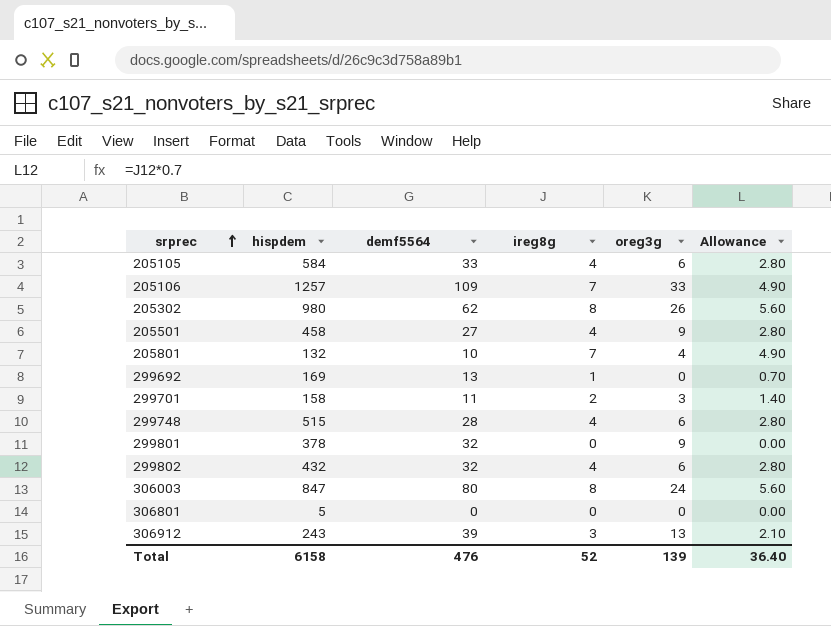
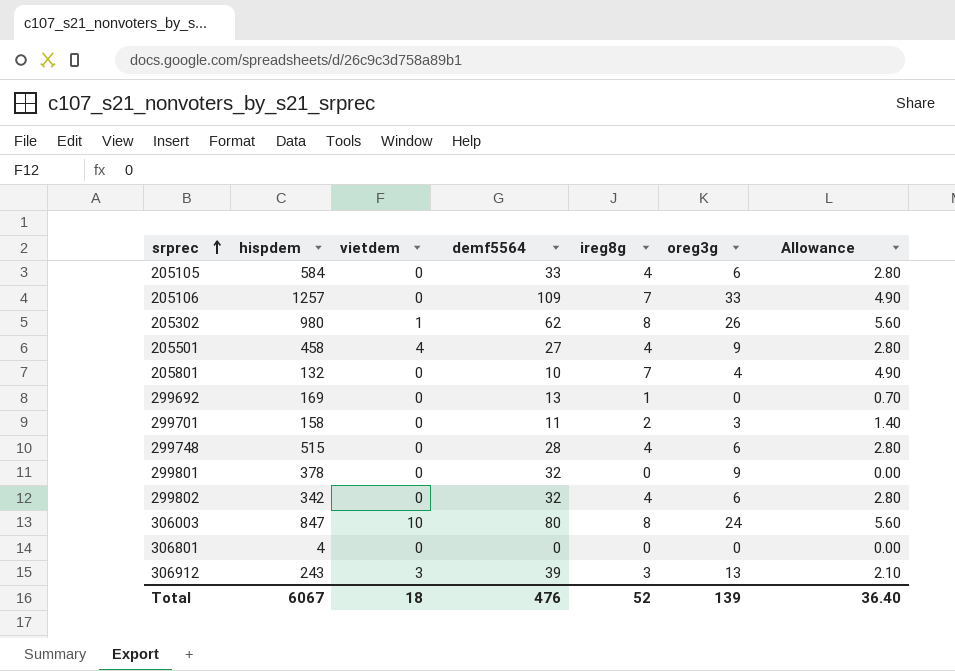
column vietdem | position: none -> 3
299802 | hispdem: 432 -> 342
306801 | hispdem: 5 -> 4
Total | hispdem: 6158 -> 6067

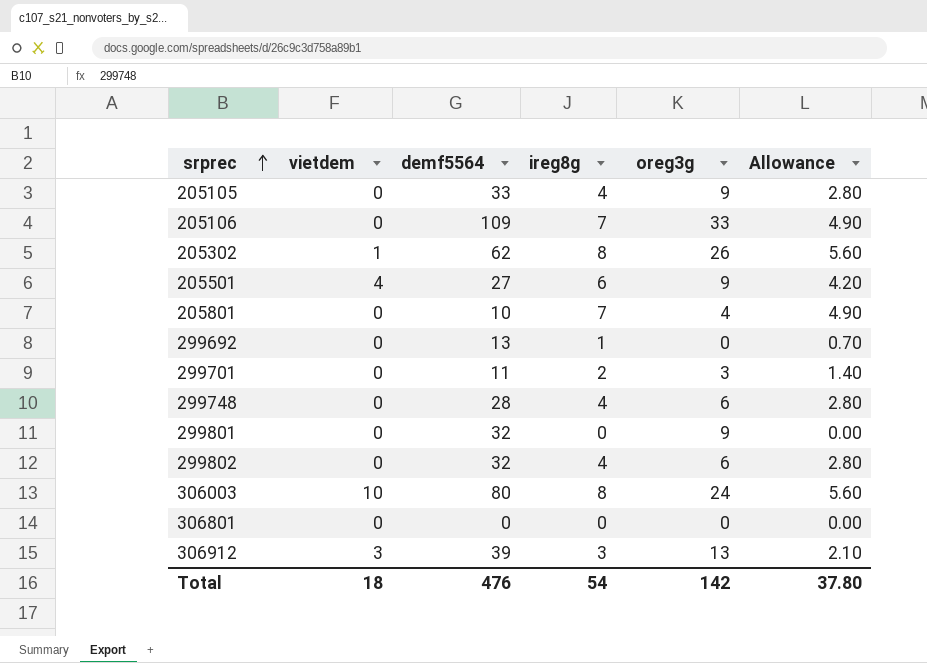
column hispdem | position: 2 -> none
205105 | oreg3g: 6 -> 9
205501 | ireg8g: 4 -> 6
205501 | Allowance: 2.80 -> 4.20
Total | ireg8g: 52 -> 54
Total | oreg3g: 139 -> 142
Total | Allowance: 36.40 -> 37.80

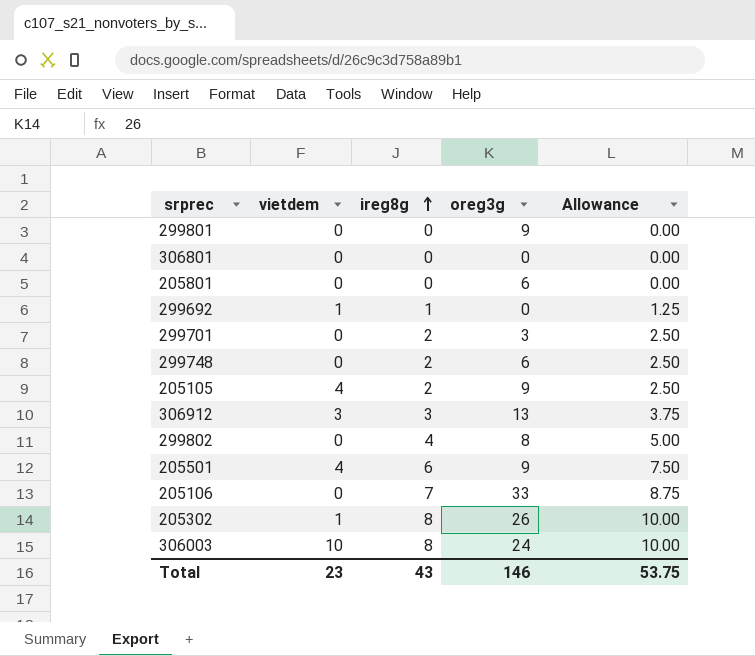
row order: srprec ascending -> ireg8g ascending
column demf5564 | position: 3 -> none
column Allowance | formula: [ireg8g] * 0.7 -> [ireg8g] * 1.25
205801 | ireg8g: 7 -> 0
205801 | oreg3g: 4 -> 6
299692 | vietdem: 0 -> 1
299748 | ireg8g: 4 -> 2
205105 | vietdem: 0 -> 4
205105 | ireg8g: 4 -> 2
299802 | oreg3g: 6 -> 8
Total | vietdem: 18 -> 23
Total | ireg8g: 54 -> 43
Total | oreg3g: 142 -> 146
Total | Allowance: 37.80 -> 53.75

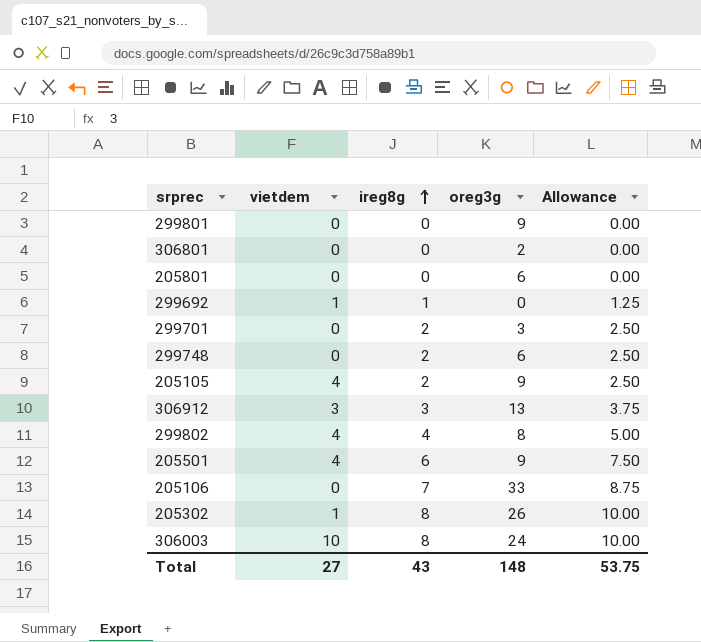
306801 | oreg3g: 0 -> 2
299802 | vietdem: 0 -> 4
Total | vietdem: 23 -> 27
Total | oreg3g: 146 -> 148

